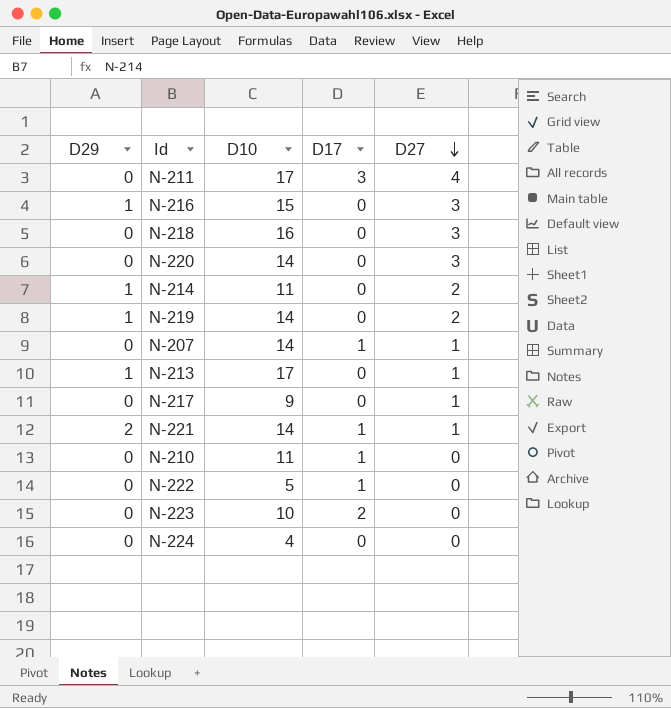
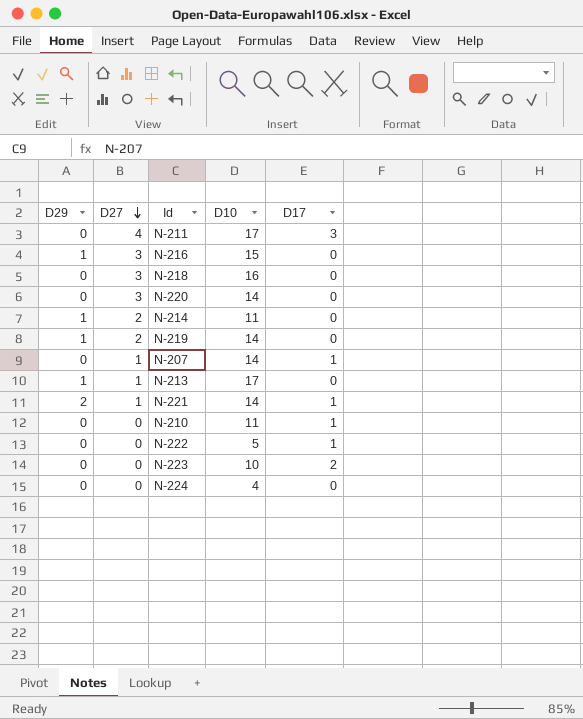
column D27 | position: 5 -> 2
row N-217: 0 | 9 | 0 | 1 -> none

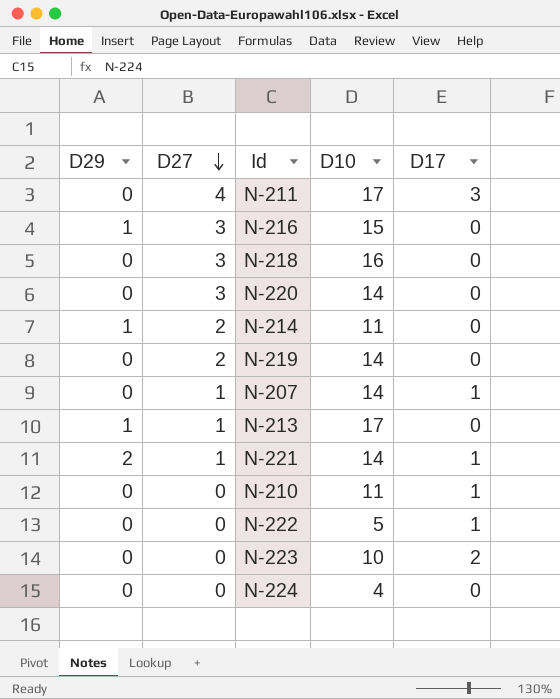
N-219 | D29: 1 -> 0

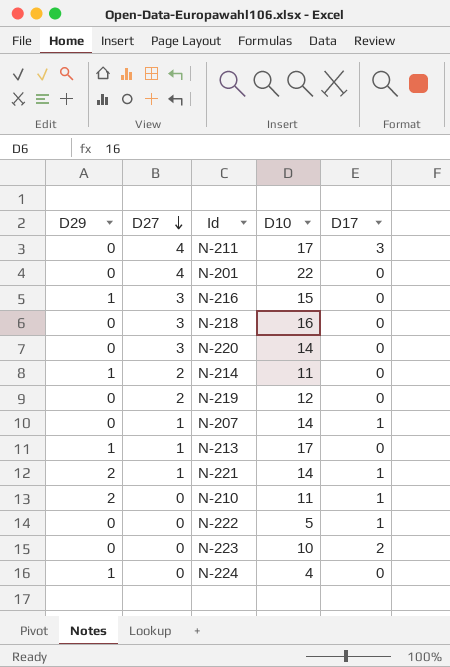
row N-201: none -> 0 | 4 | 22 | 0
N-219 | D10: 14 -> 12
N-210 | D29: 0 -> 2
N-224 | D29: 0 -> 1

